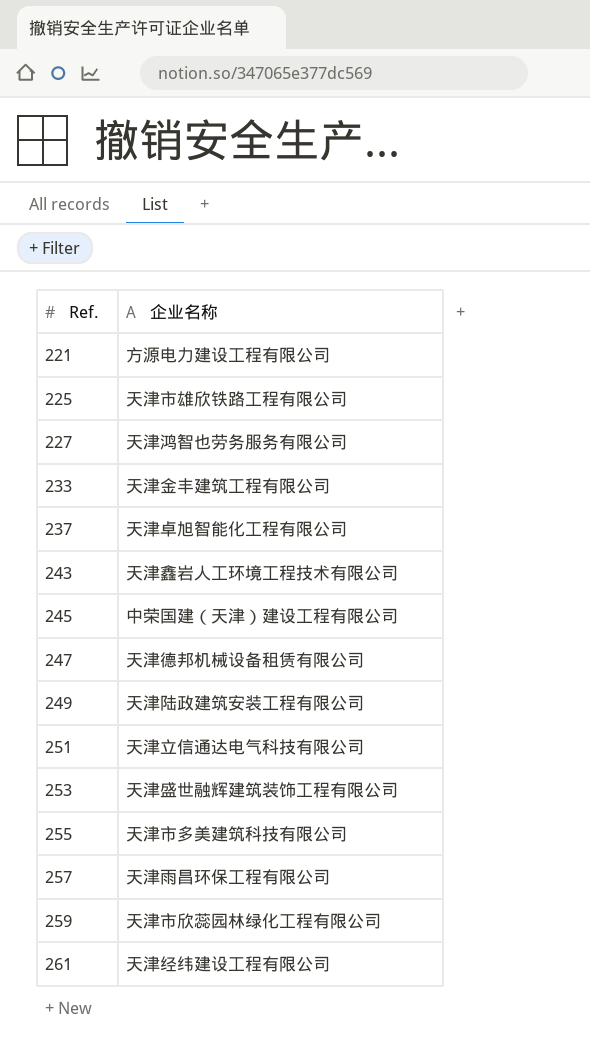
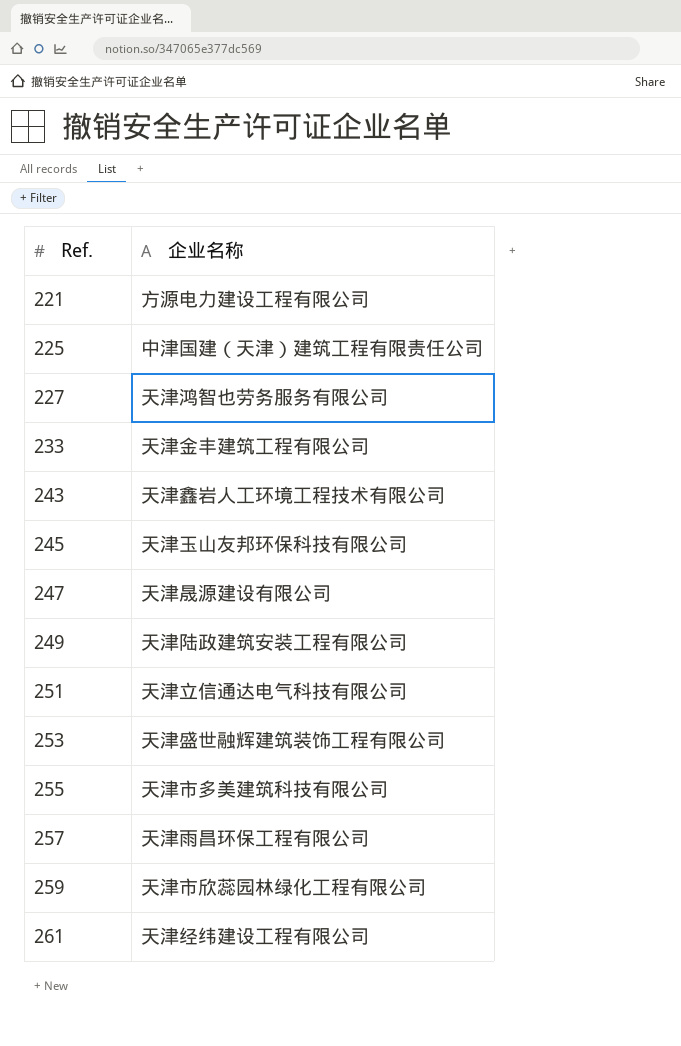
row 237: 天津卓旭智能化工程有限公司 -> none
225 | 企业名称: 天津市雄欣铁路工程有限公司 -> 中津国建（天津）建筑工程有限责任公司
245 | 企业名称: 中荣国建（天津）建设工程有限公司 -> 天津玉山友邦环保科技有限公司
247 | 企业名称: 天津德邦机械设备租赁有限公司 -> 天津晟源建设有限公司

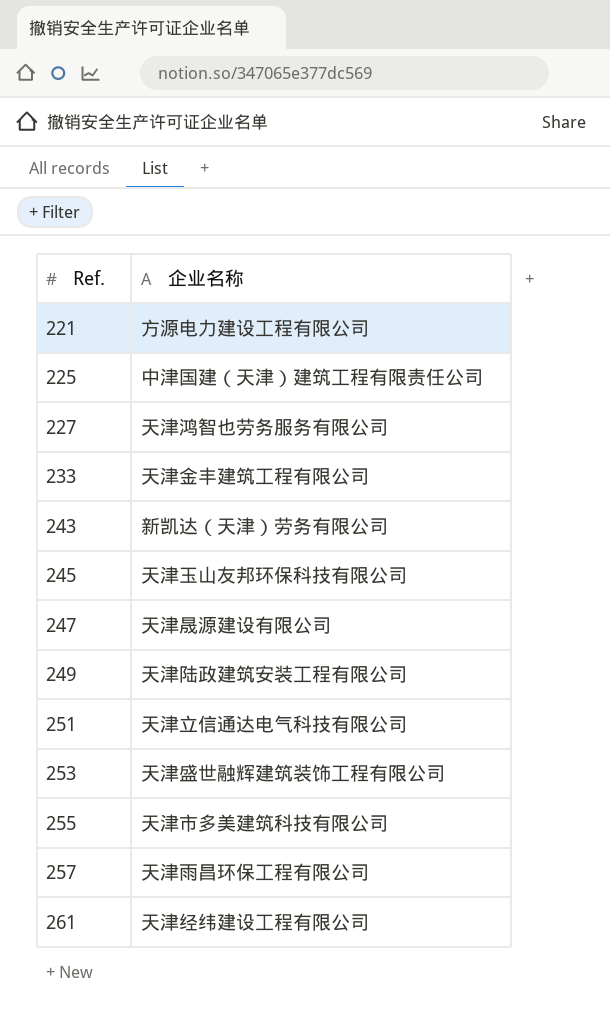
row 259: 天津市欣蕊园林绿化工程有限公司 -> none
243 | 企业名称: 天津鑫岩人工环境工程技术有限公司 -> 新凯达（天津）劳务有限公司

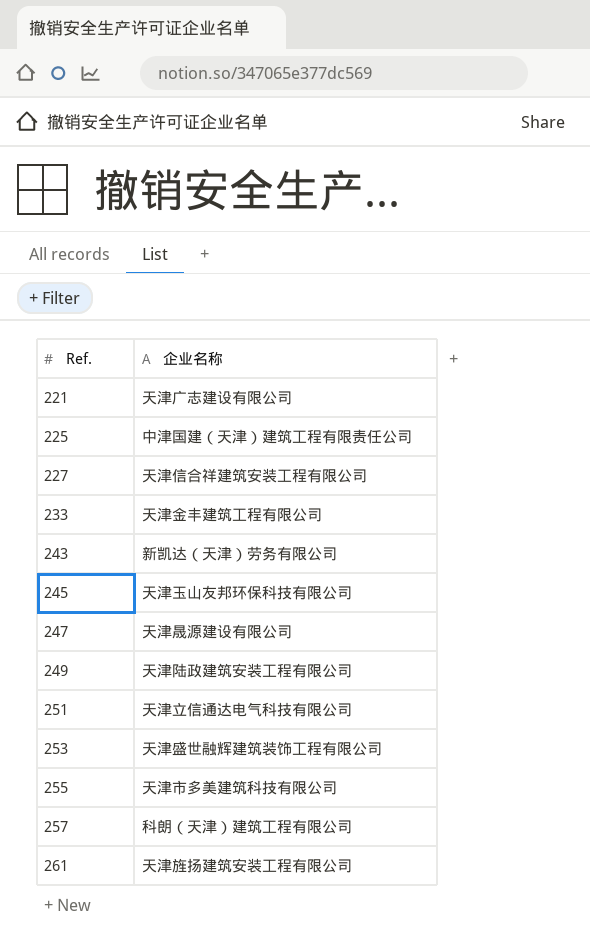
221 | 企业名称: 方源电力建设工程有限公司 -> 天津广志建设有限公司
227 | 企业名称: 天津鸿智也劳务服务有限公司 -> 天津信合祥建筑安装工程有限公司
257 | 企业名称: 天津雨昌环保工程有限公司 -> 科朗（天津）建筑工程有限公司
261 | 企业名称: 天津经纬建设工程有限公司 -> 天津旌扬建筑安装工程有限公司

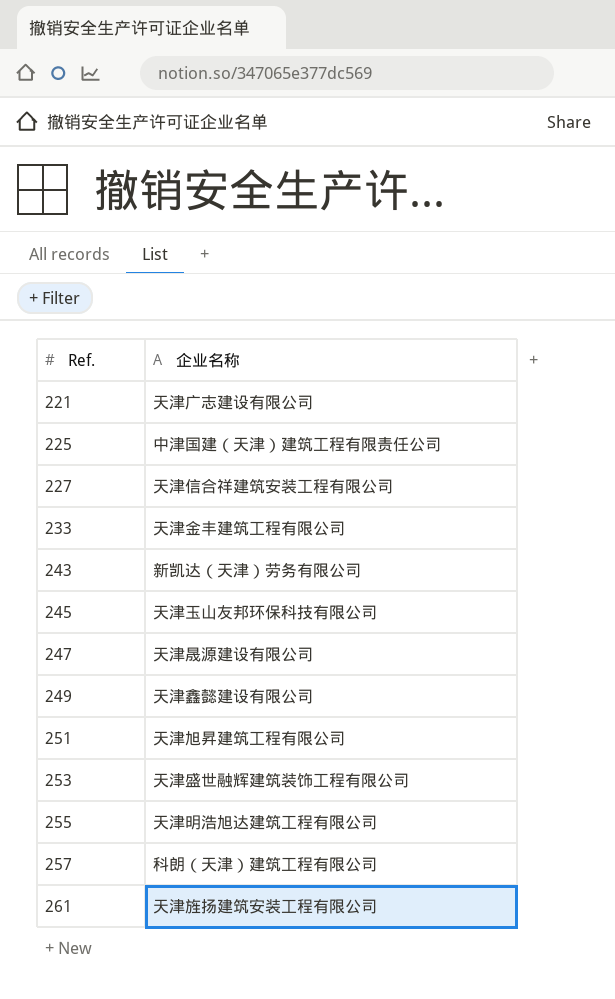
249 | 企业名称: 天津陆政建筑安装工程有限公司 -> 天津鑫懿建设有限公司
251 | 企业名称: 天津立信通达电气科技有限公司 -> 天津旭昇建筑工程有限公司
255 | 企业名称: 天津市多美建筑科技有限公司 -> 天津明浩旭达建筑工程有限公司

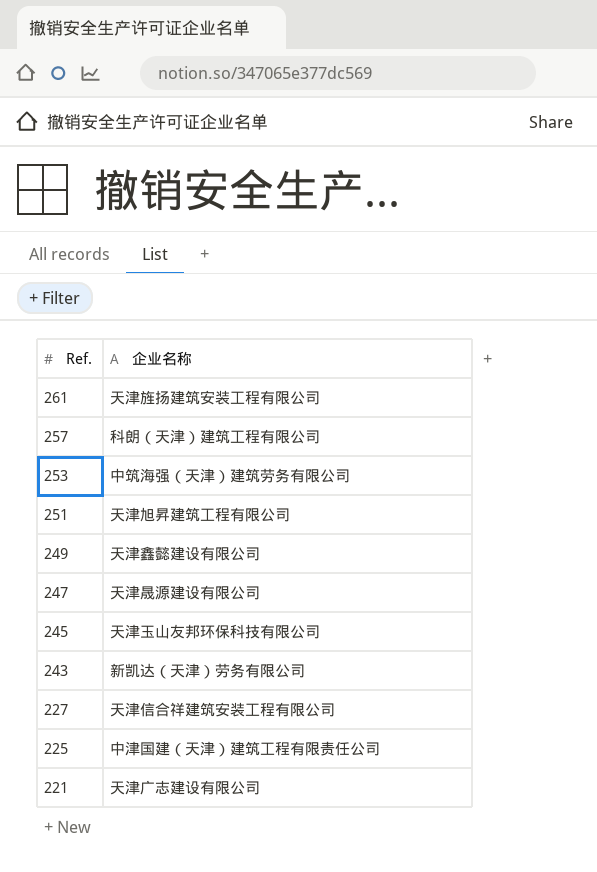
row order: Ref. ascending -> Ref. descending
row 233: 天津金丰建筑工程有限公司 -> none
row 255: 天津明浩旭达建筑工程有限公司 -> none
253 | 企业名称: 天津盛世融辉建筑装饰工程有限公司 -> 中筑海强（天津）建筑劳务有限公司

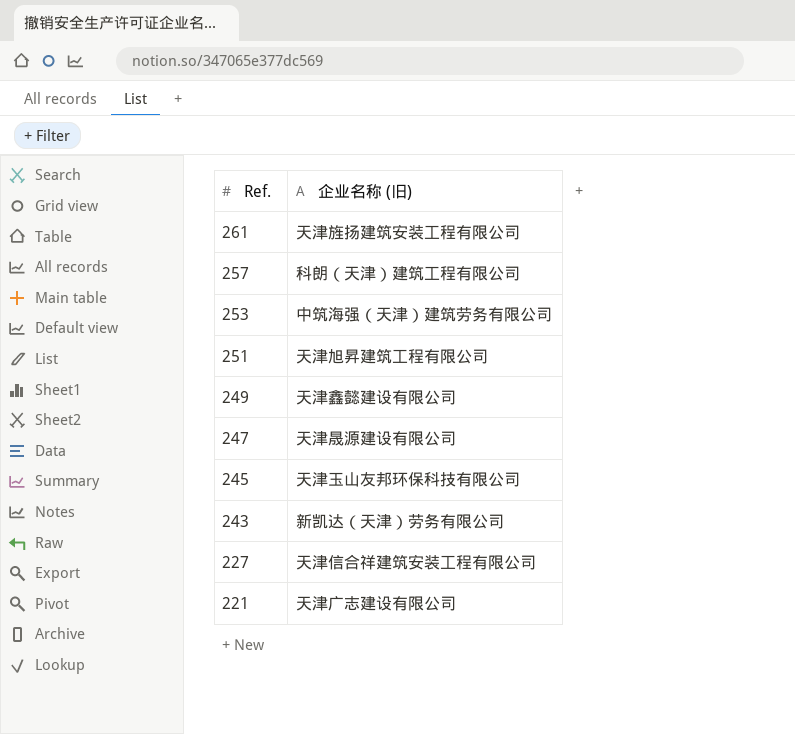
column name: 企业名称 -> 企业名称 (旧)
row 225: 中津国建（天津）建筑工程有限责任公司 -> none

